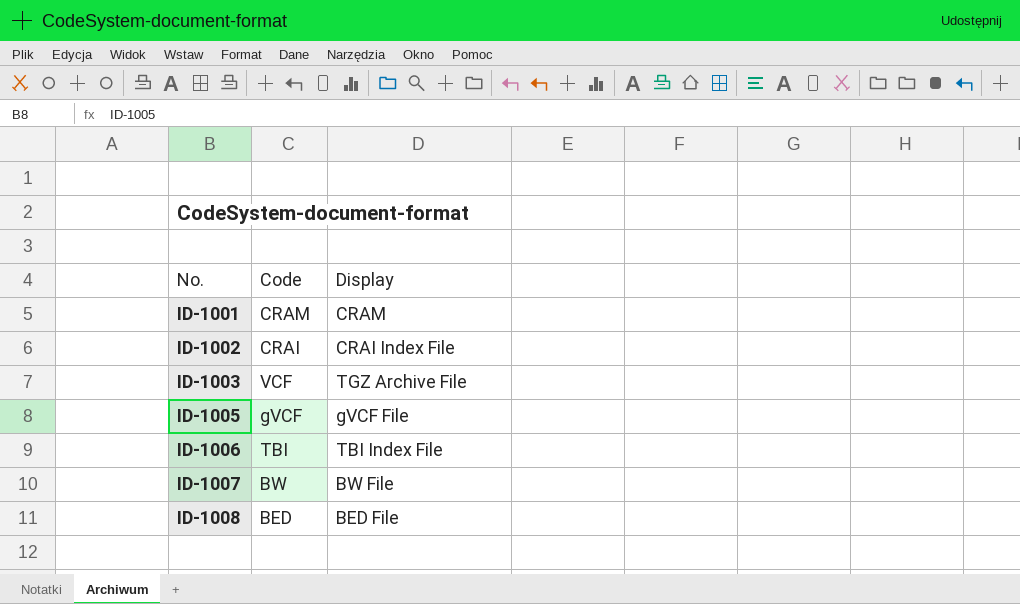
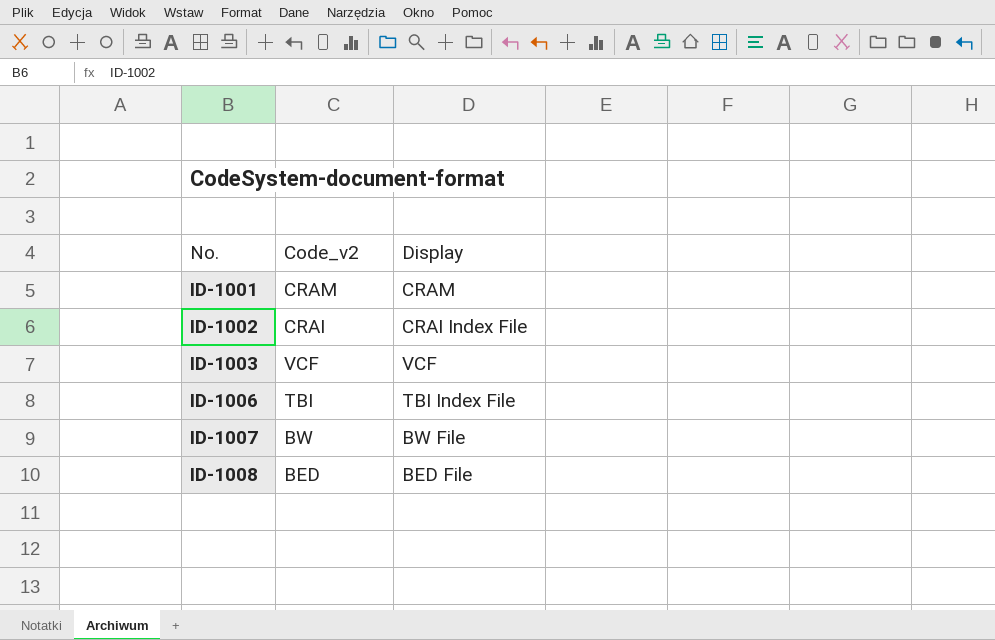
column name: Code -> Code_v2
row ID-1005: gVCF | gVCF File -> none
ID-1003 | Display: TGZ Archive File -> VCF

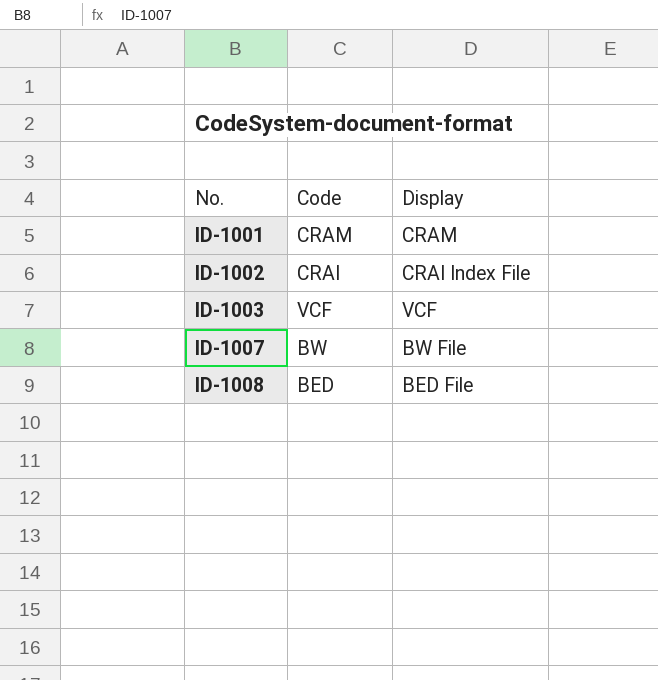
column name: Code_v2 -> Code
row ID-1006: TBI | TBI Index File -> none

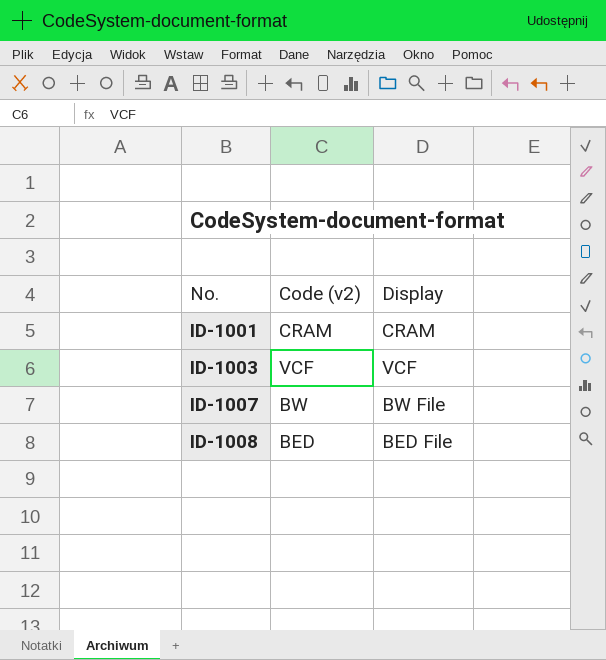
column name: Code -> Code (v2)
row ID-1002: CRAI | CRAI Index File -> none

